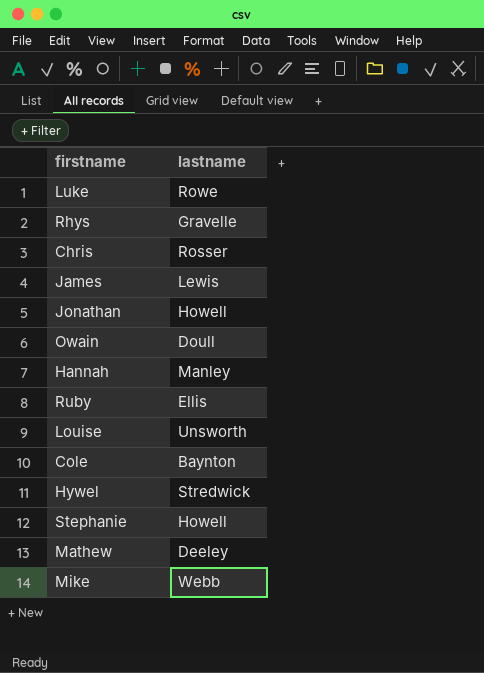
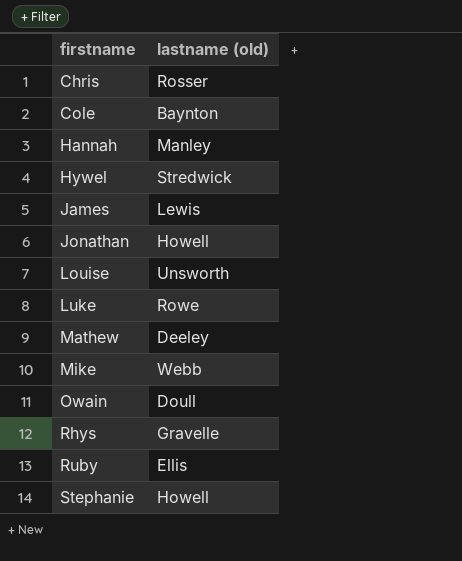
row order: none -> firstname ascending
column name: lastname -> lastname (old)

